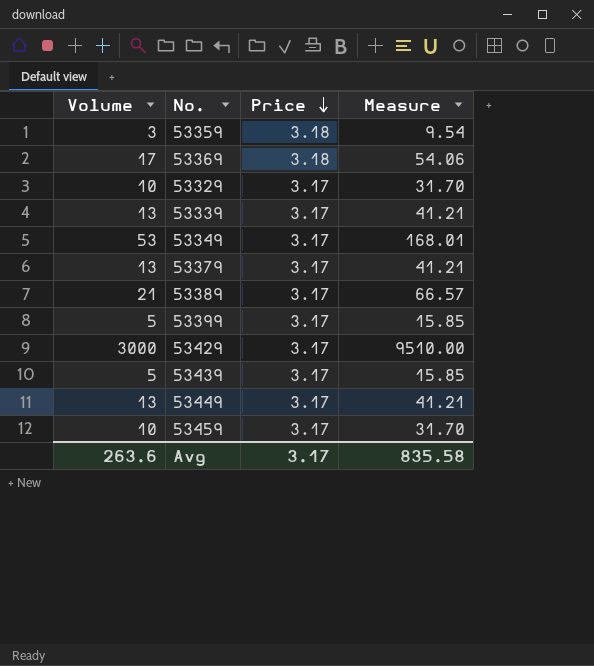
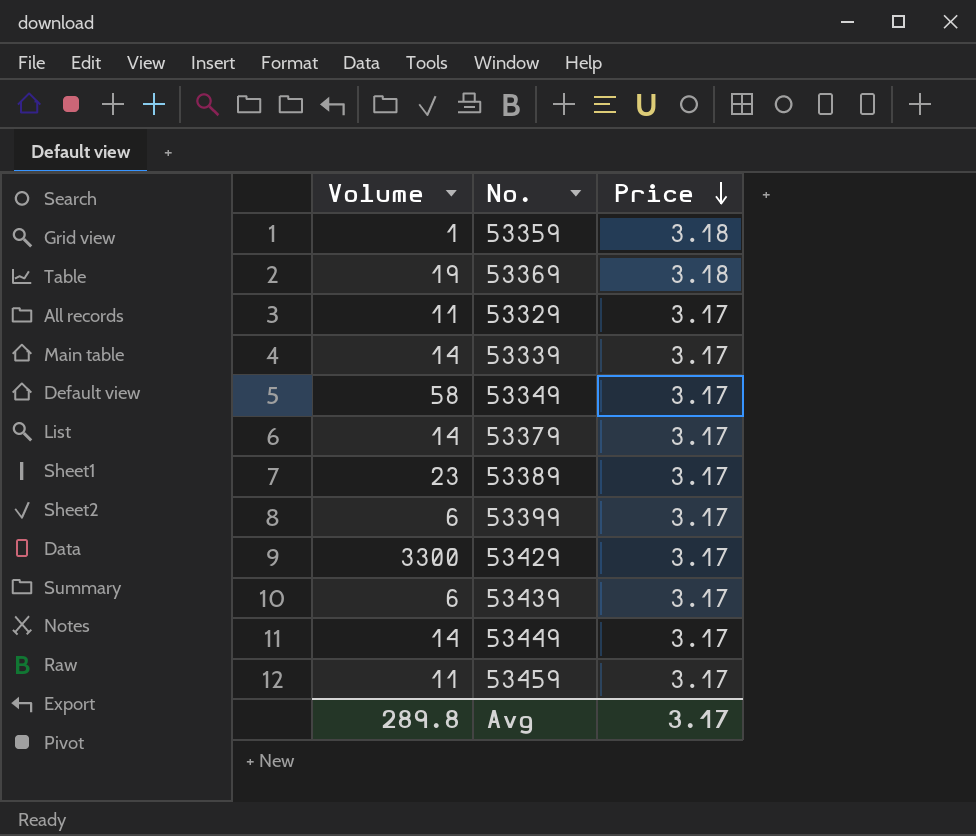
column Measure | formula: [Volume] * [Price] -> none
53359 | Volume: 3 -> 1
53369 | Volume: 17 -> 19
53329 | Volume: 10 -> 11
53339 | Volume: 13 -> 14
53349 | Volume: 53 -> 58
53379 | Volume: 13 -> 14
53389 | Volume: 21 -> 23
53399 | Volume: 5 -> 6
53429 | Volume: 3000 -> 3300
53439 | Volume: 5 -> 6
53449 | Volume: 13 -> 14
53459 | Volume: 10 -> 11
Avg | Volume: 263.6 -> 289.8

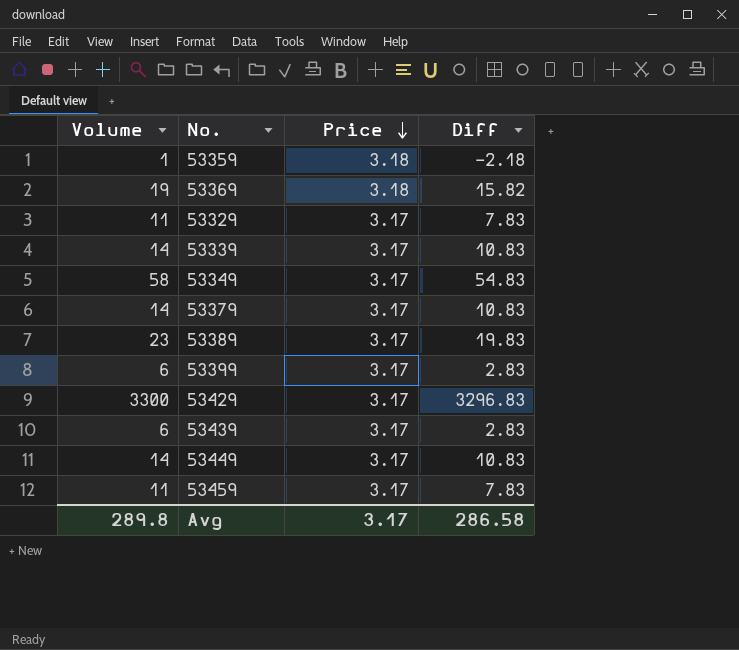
column Diff | formula: none -> [Volume] - [Price]

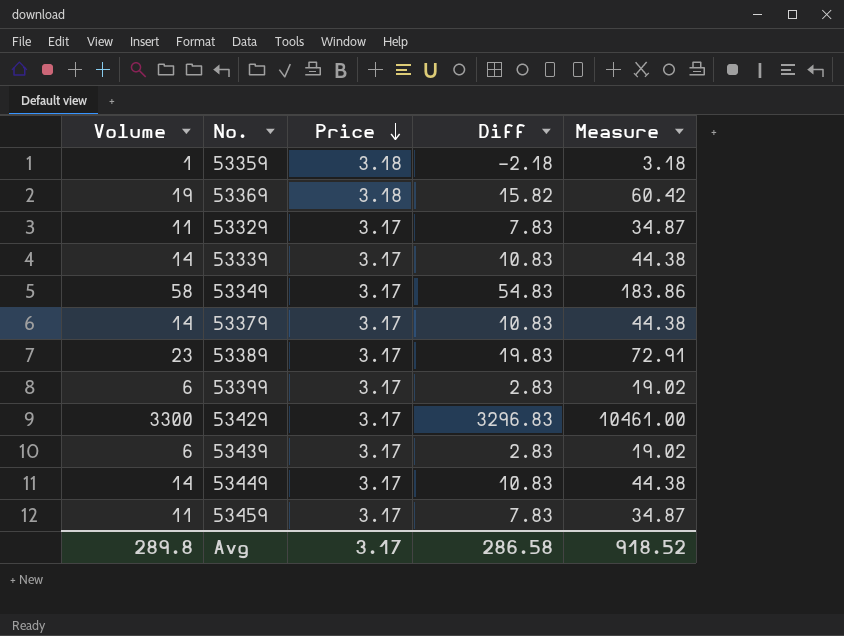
column Measure | formula: none -> [Volume] * [Price]

